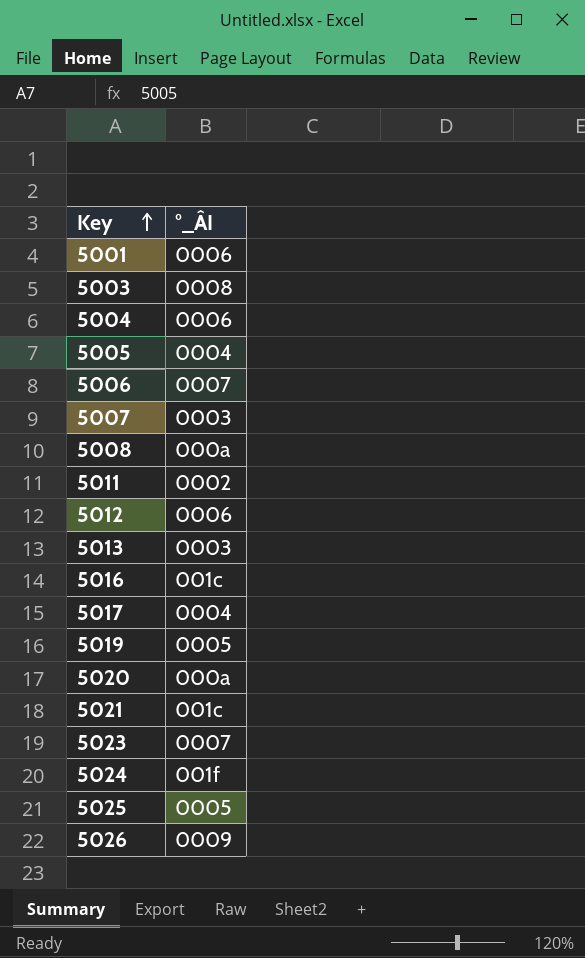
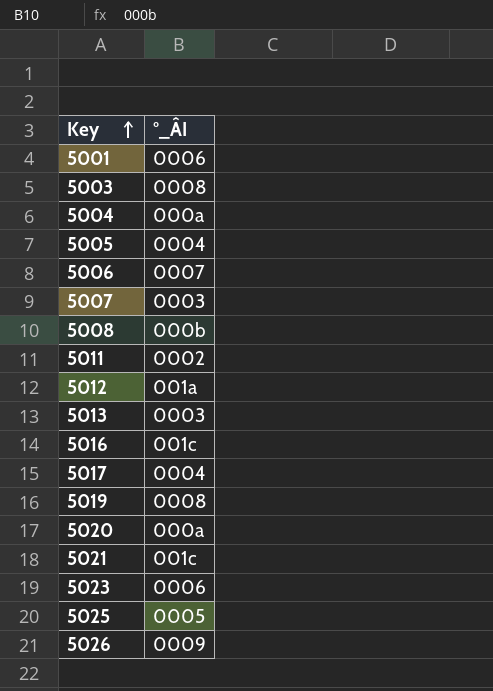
row 5024: 001f -> none
5004 | °_ÂI: 0006 -> 000a
5008 | °_ÂI: 000a -> 000b
5012 | °_ÂI: 0006 -> 001a
5019 | °_ÂI: 0005 -> 0008
5023 | °_ÂI: 0007 -> 0006

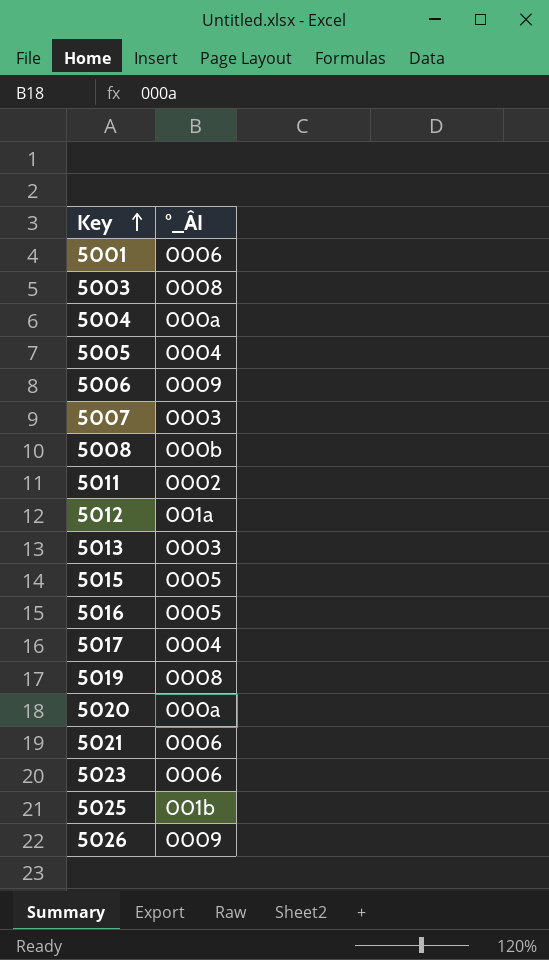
5006 | °_ÂI: 0007 -> 0009
row 5015: none -> 0005
5016 | °_ÂI: 001c -> 0005
5021 | °_ÂI: 001c -> 0006
5025 | °_ÂI: 0005 -> 001b

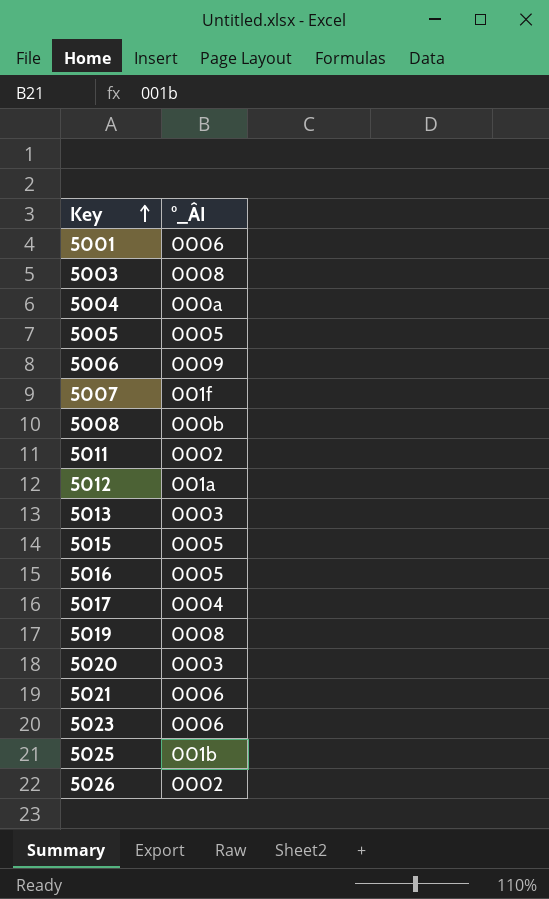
5005 | °_ÂI: 0004 -> 0005
5007 | °_ÂI: 0003 -> 001f
5020 | °_ÂI: 000a -> 0003
5026 | °_ÂI: 0009 -> 0002

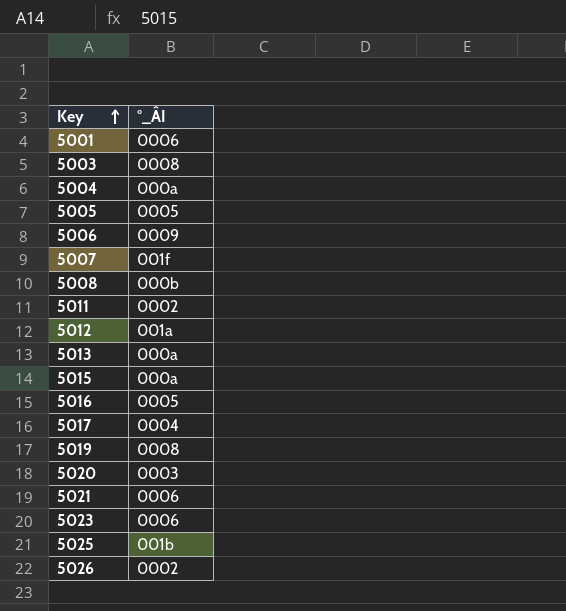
5013 | °_ÂI: 0003 -> 000a
5015 | °_ÂI: 0005 -> 000a

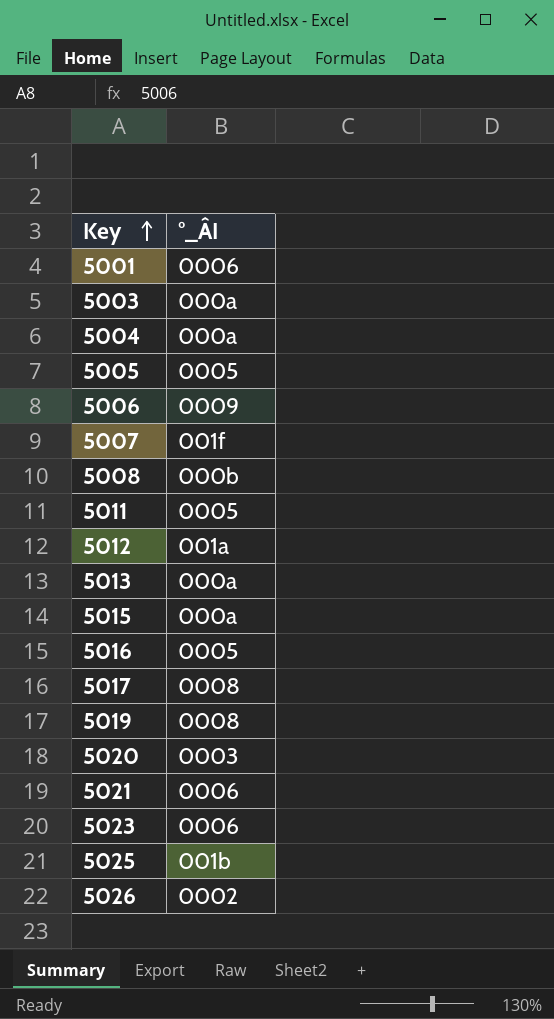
5003 | °_ÂI: 0008 -> 000a
5011 | °_ÂI: 0002 -> 0005
5017 | °_ÂI: 0004 -> 0008

